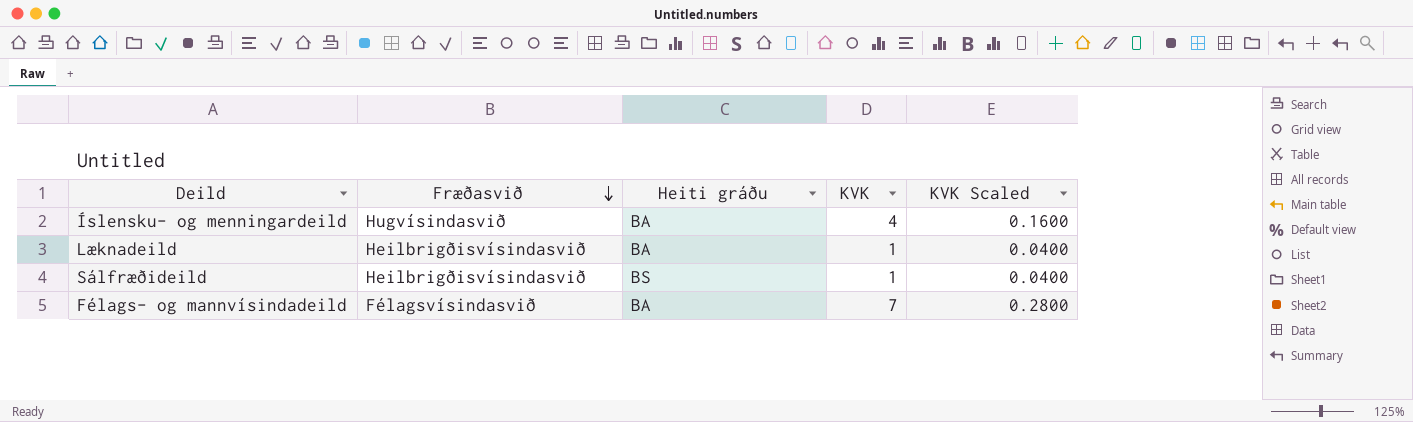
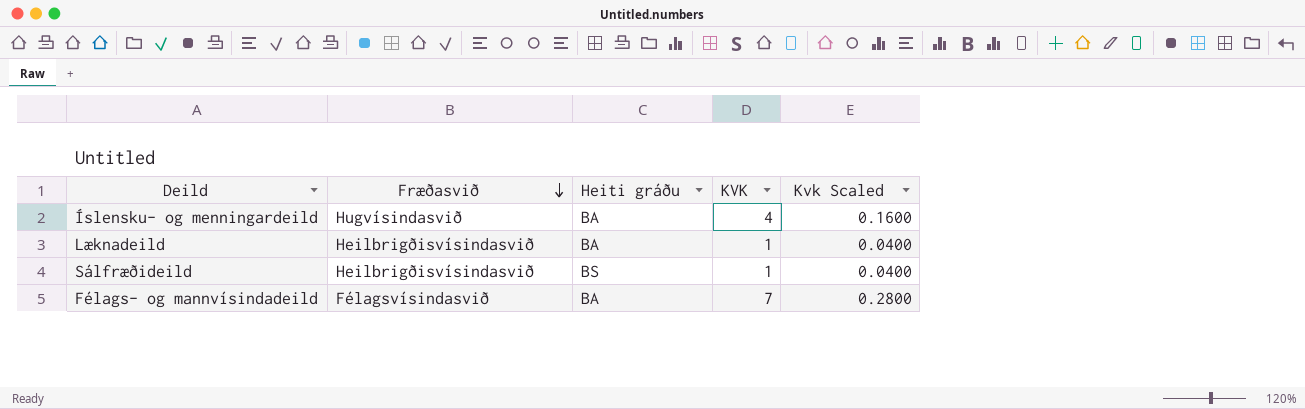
column name: KVK Scaled -> Kvk Scaled

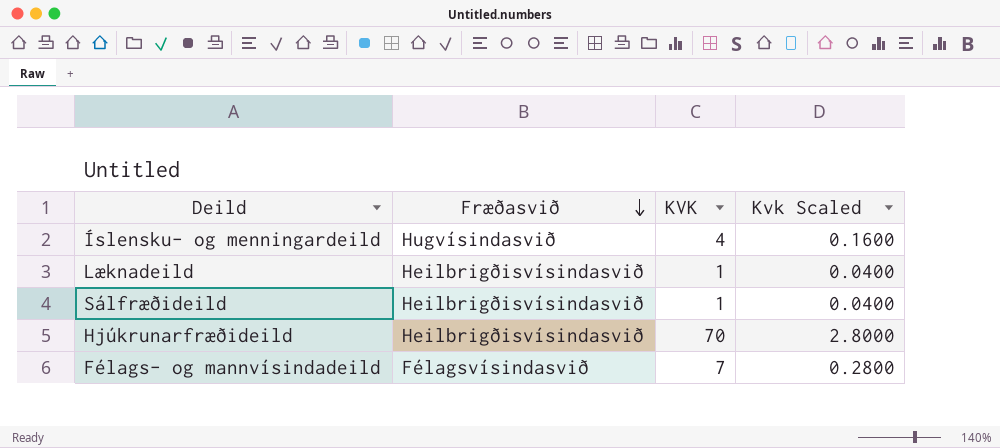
column Heiti gráðu | position: 3 -> none
row Hjúkrunarfræðideild: none -> Heilbrigðisvísindasvið | 70 | 2.8000

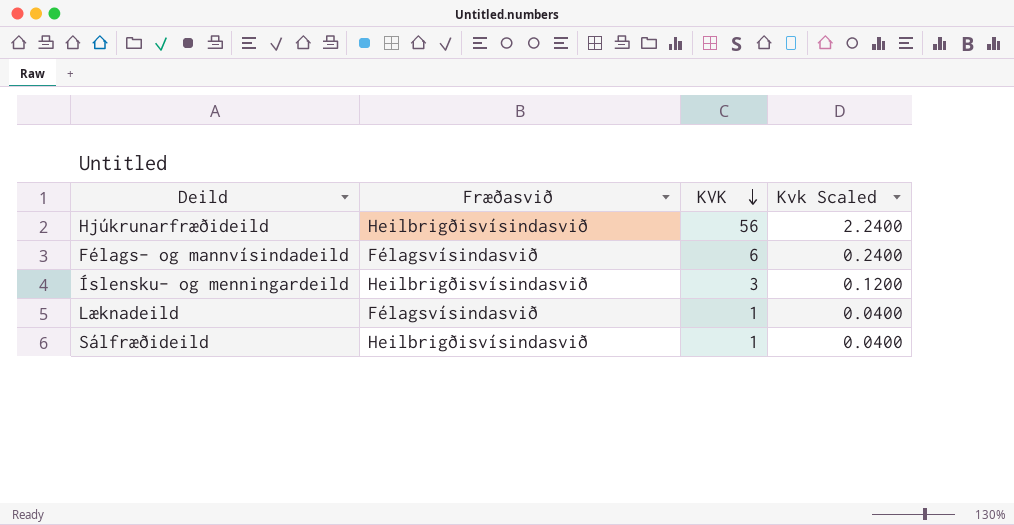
row order: Fræðasvið descending -> KVK descending
Hjúkrunarfræðideild | KVK: 70 -> 56
Hjúkrunarfræðideild | Kvk Scaled: 2.8000 -> 2.2400
Félags- og mannvísindadeild | KVK: 7 -> 6
Félags- og mannvísindadeild | Kvk Scaled: 0.2800 -> 0.2400
Íslensku- og menningardeild | Fræðasvið: Hugvísindasvið -> Heilbrigðisvísindasvið
Íslensku- og menningardeild | KVK: 4 -> 3
Íslensku- og menningardeild | Kvk Scaled: 0.1600 -> 0.1200
Læknadeild | Fræðasvið: Heilbrigðisvísindasvið -> Félagsvísindasvið

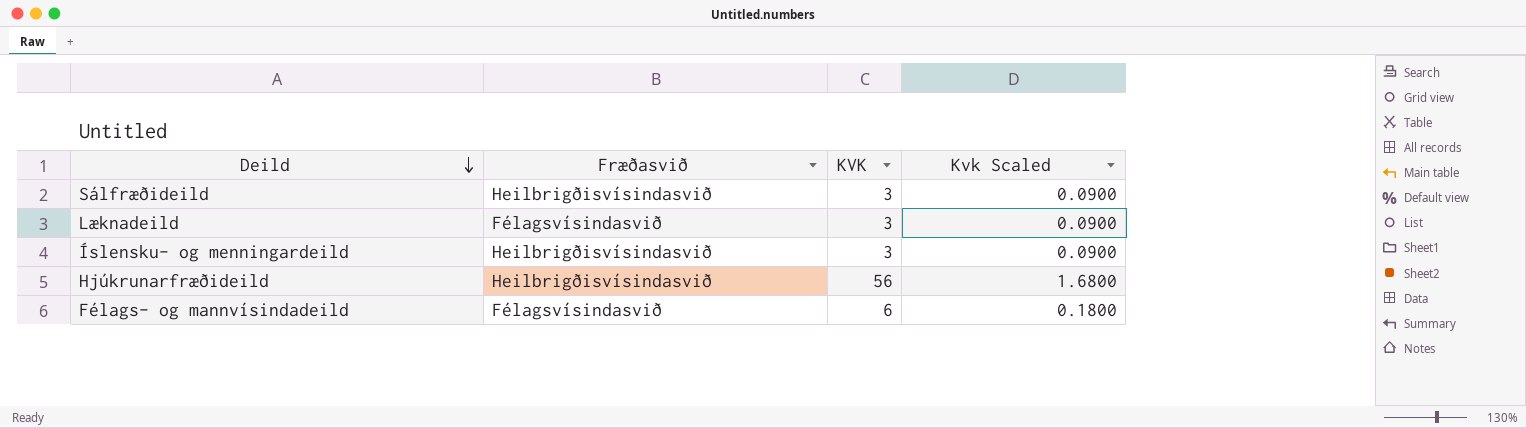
row order: KVK descending -> Deild descending
column Kvk Scaled | formula: [KVK] * 0.04 -> [KVK] * 0.03
Sálfræðideild | KVK: 1 -> 3
Læknadeild | KVK: 1 -> 3

